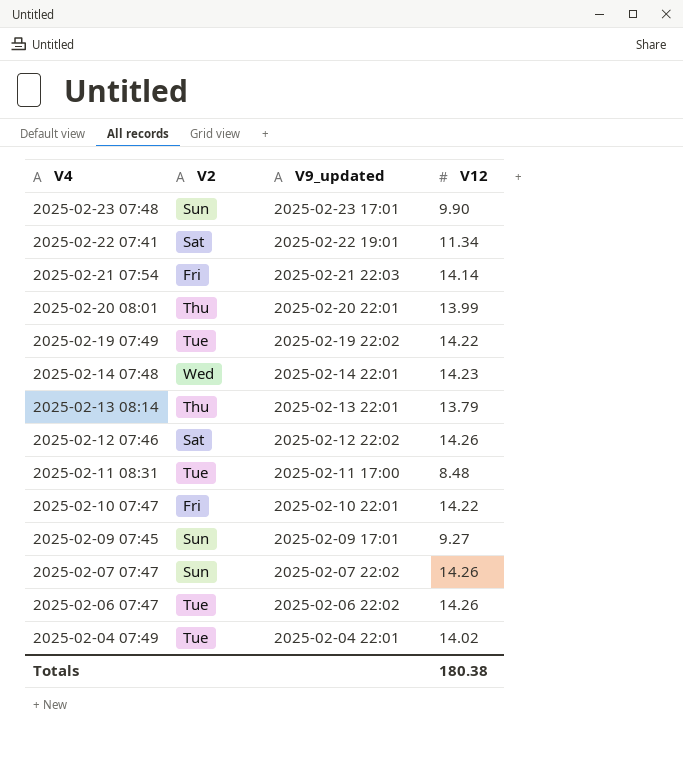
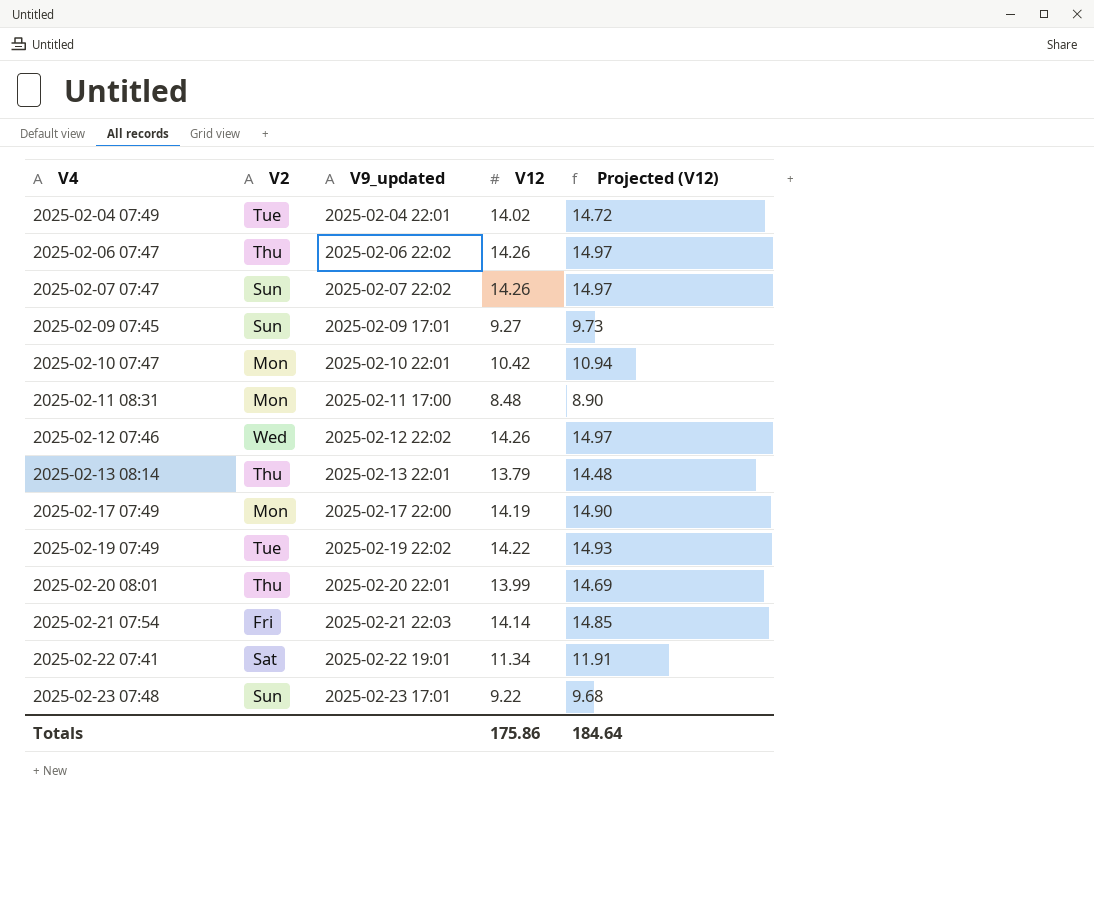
row order: V4 descending -> V4 ascending
column Projected (V12) | formula: none -> [V12] * 1.05
row 2025-02-14 07:48: Wed | 2025-02-14 22:01 | 14.23 -> none
2025-02-06 07:47 | V2: Tue -> Thu
2025-02-10 07:47 | V2: Fri -> Mon
2025-02-10 07:47 | V12: 14.22 -> 10.42
2025-02-11 08:31 | V2: Tue -> Mon
2025-02-12 07:46 | V2: Sat -> Wed
row 2025-02-17 07:49: none -> Mon | 2025-02-17 22:00 | 14.19 | 14.90
2025-02-23 07:48 | V12: 9.90 -> 9.22
Totals | V12: 180.38 -> 175.86

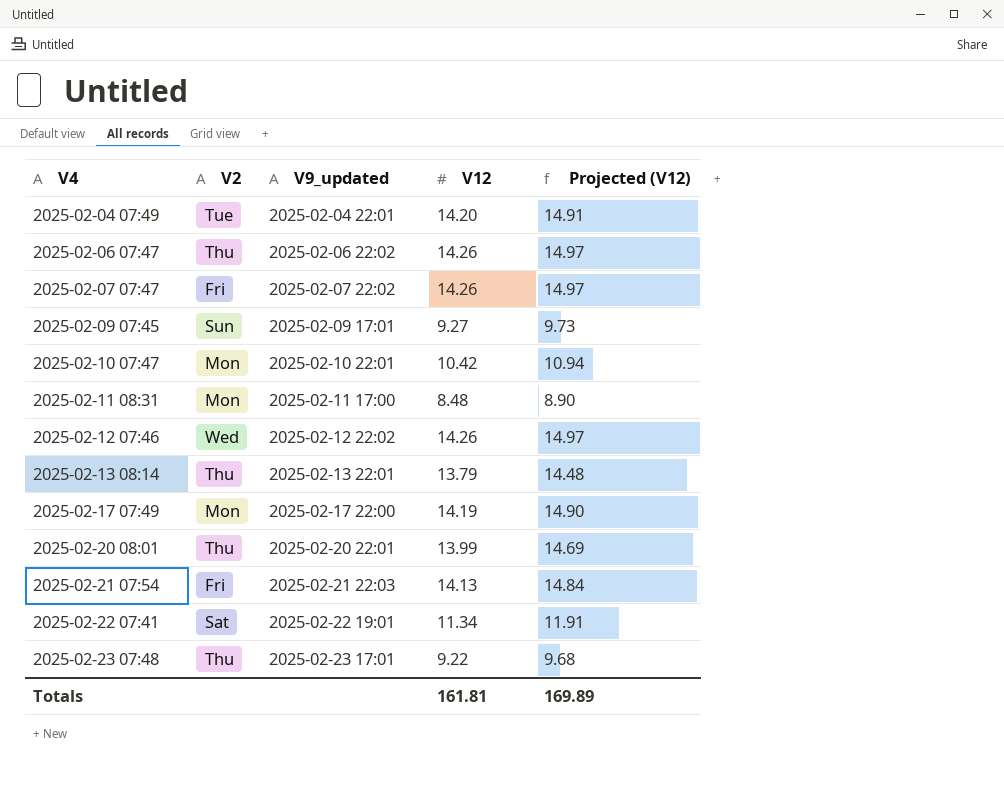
row 2025-02-19 07:49: Tue | 2025-02-19 22:02 | 14.22 | 14.93 -> none
2025-02-04 07:49 | V12: 14.02 -> 14.20
2025-02-04 07:49 | Projected (V12): 14.72 -> 14.91
2025-02-07 07:47 | V2: Sun -> Fri
2025-02-21 07:54 | V12: 14.14 -> 14.13
2025-02-21 07:54 | Projected (V12): 14.85 -> 14.84
2025-02-23 07:48 | V2: Sun -> Thu
Totals | V12: 175.86 -> 161.81
Totals | Projected (V12): 184.64 -> 169.89

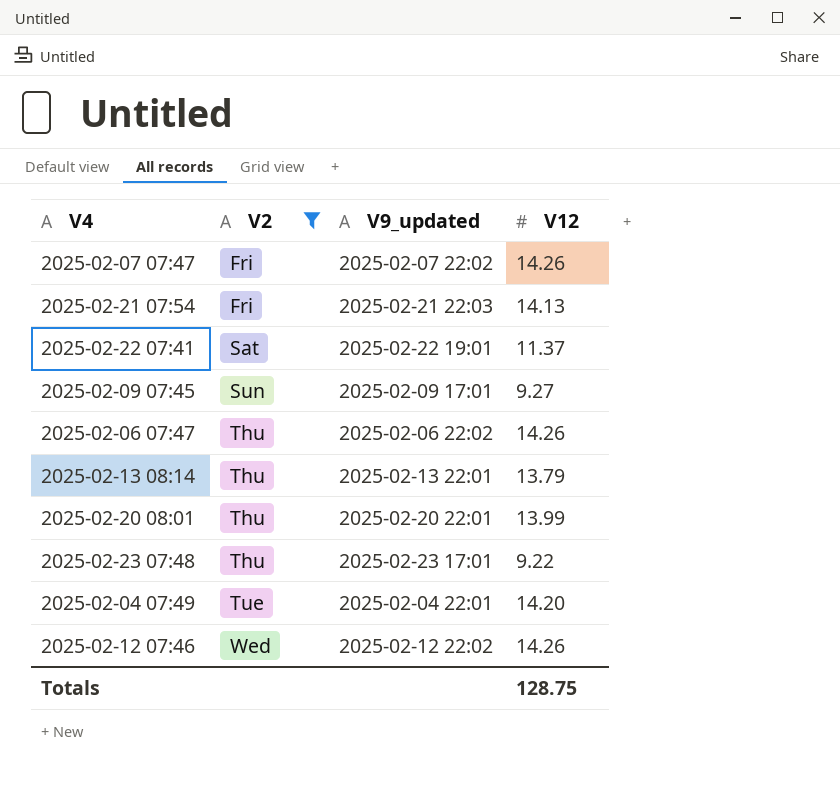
filter: none -> V2 != Mon
row order: V4 ascending -> V2 ascending
column Projected (V12) | formula: [V12] * 1.05 -> none
2025-02-22 07:41 | V12: 11.34 -> 11.37
Totals | V12: 161.81 -> 128.75

